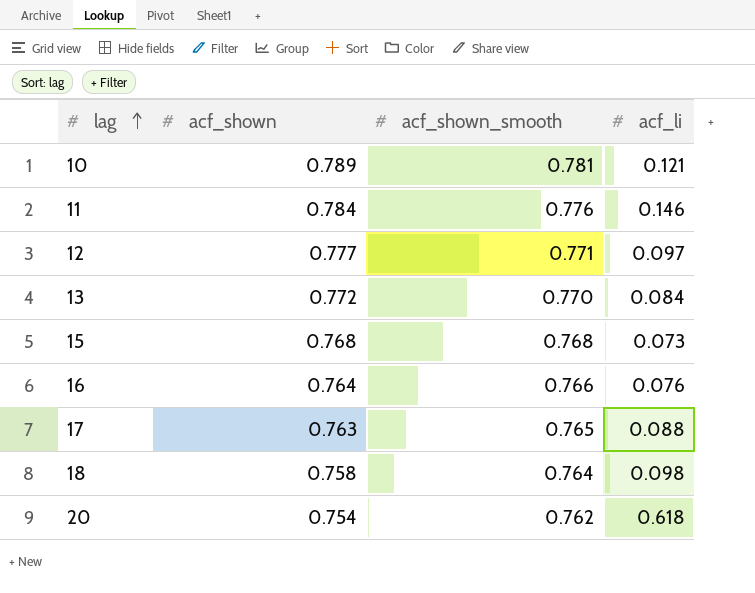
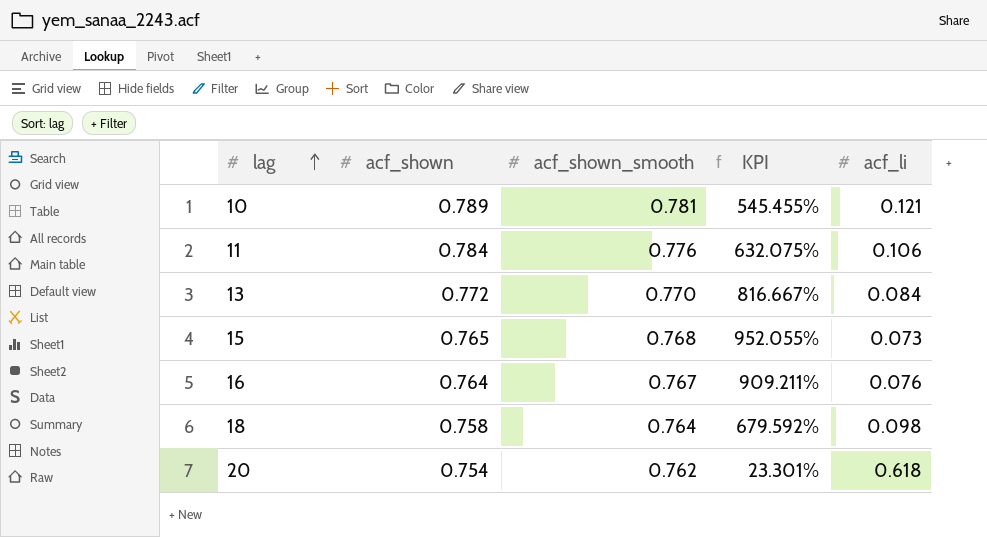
column KPI | formula: none -> ([acf_shown_smooth] - [acf_li]) / [acf_li]
row 12: 0.777 | 0.771 | 0.097 -> none
row 17: 0.763 | 0.765 | 0.088 -> none
11 | acf_li: 0.146 -> 0.106
15 | acf_shown: 0.768 -> 0.765
16 | acf_shown_smooth: 0.766 -> 0.767

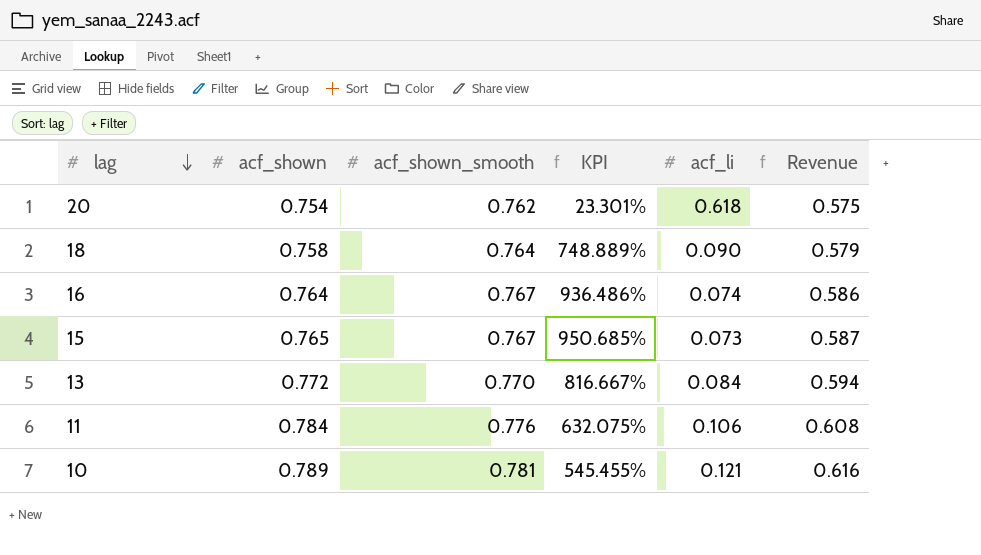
row order: lag ascending -> lag descending
column Revenue | formula: none -> [acf_shown] * [acf_shown_smooth]
18 | KPI: 679.592% -> 748.889%
18 | acf_li: 0.098 -> 0.090
16 | KPI: 909.211% -> 936.486%
16 | acf_li: 0.076 -> 0.074
15 | acf_shown_smooth: 0.768 -> 0.767
15 | KPI: 952.055% -> 950.685%

